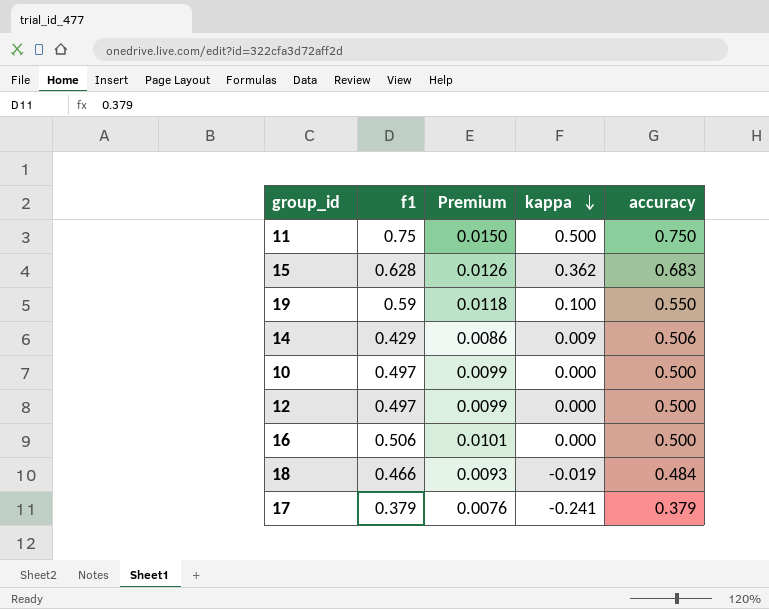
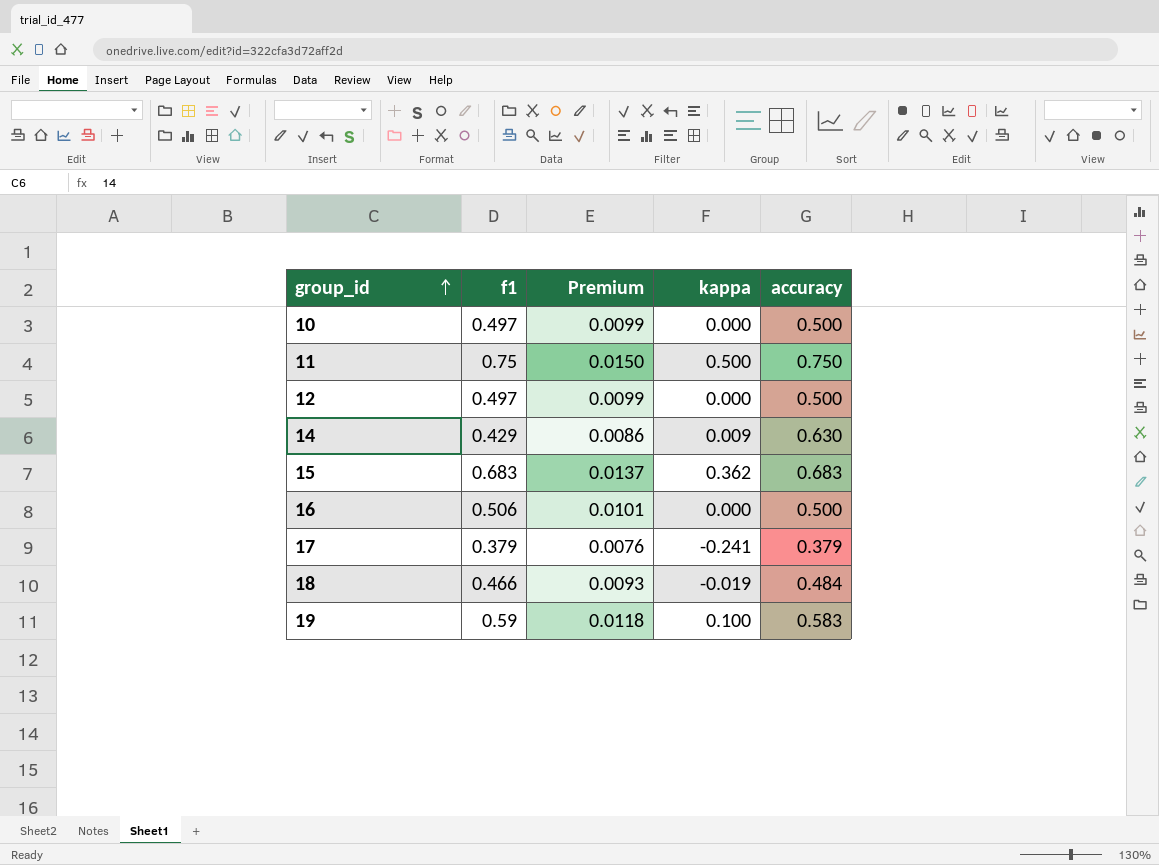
row order: kappa descending -> group_id ascending
14 | accuracy: 0.506 -> 0.630
15 | f1: 0.628 -> 0.683
15 | Premium: 0.0126 -> 0.0137
19 | accuracy: 0.550 -> 0.583

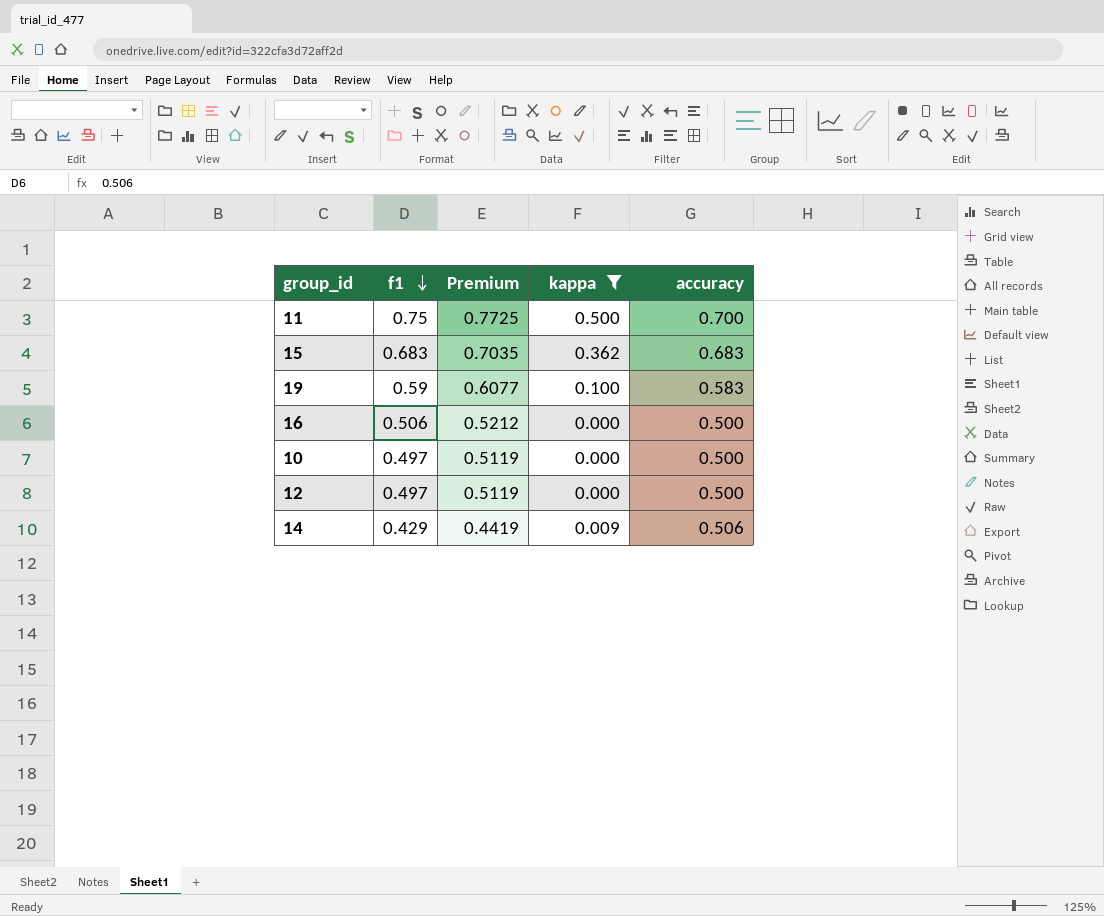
filter: none -> kappa >= 0.000
row order: group_id ascending -> f1 descending
column Premium | formula: [f1] * 0.02 -> [f1] * 1.03
11 | accuracy: 0.750 -> 0.700
14 | accuracy: 0.630 -> 0.506

